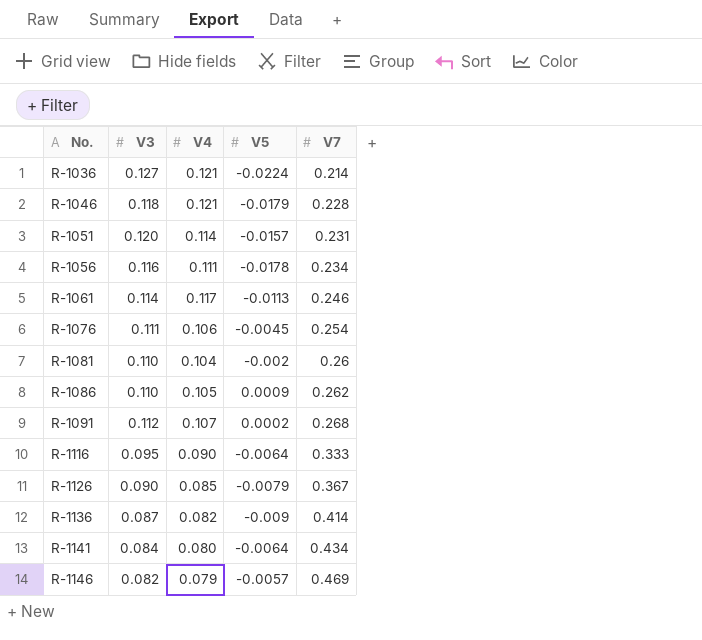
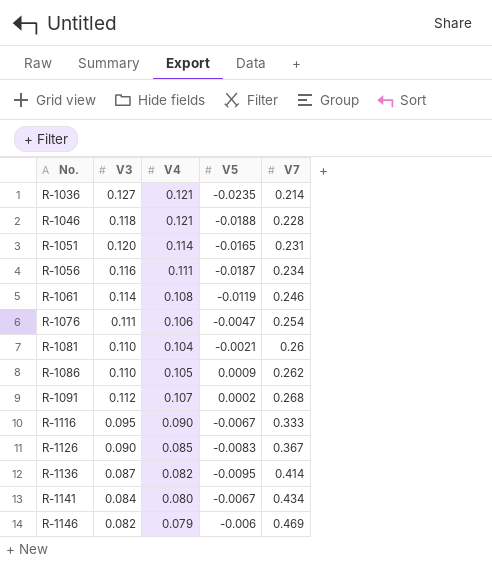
R-1036 | V5: -0.0224 -> -0.0235
R-1046 | V5: -0.0179 -> -0.0188
R-1051 | V5: -0.0157 -> -0.0165
R-1056 | V5: -0.0178 -> -0.0187
R-1061 | V4: 0.117 -> 0.108
R-1061 | V5: -0.0113 -> -0.0119
R-1076 | V5: -0.0045 -> -0.0047
R-1081 | V5: -0.002 -> -0.0021
R-1116 | V5: -0.0064 -> -0.0067
R-1126 | V5: -0.0079 -> -0.0083
R-1136 | V5: -0.009 -> -0.0095
R-1141 | V5: -0.0064 -> -0.0067
R-1146 | V5: -0.0057 -> -0.006

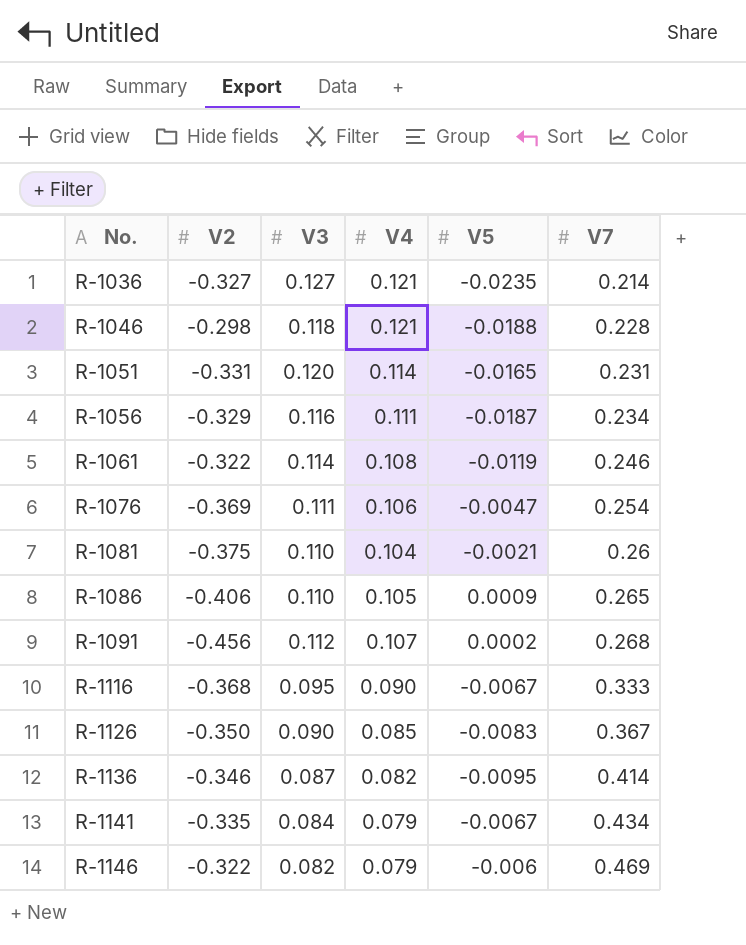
column V2 | position: none -> 2
R-1086 | V7: 0.262 -> 0.265
R-1141 | V4: 0.080 -> 0.079

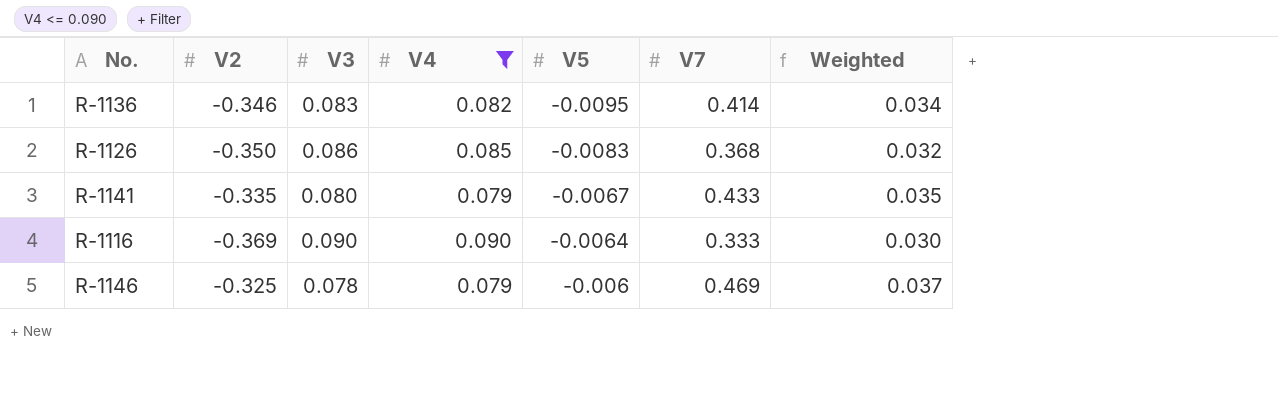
filter: none -> V4 <= 0.090
row order: No. ascending -> V5 ascending
column Weighted | formula: none -> [V3] * [V7]
R-1136 | V3: 0.087 -> 0.083
R-1126 | V3: 0.090 -> 0.086
R-1126 | V7: 0.367 -> 0.368
R-1141 | V3: 0.084 -> 0.080
R-1141 | V7: 0.434 -> 0.433
R-1116 | V2: -0.368 -> -0.369
R-1116 | V3: 0.095 -> 0.090
R-1116 | V5: -0.0067 -> -0.0064
R-1146 | V2: -0.322 -> -0.325
R-1146 | V3: 0.082 -> 0.078

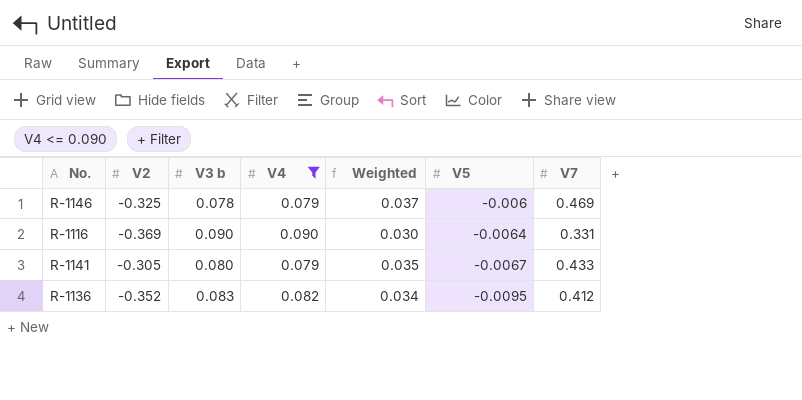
row order: V5 ascending -> V5 descending
column name: V3 -> V3 b
column Weighted | position: 7 -> 5
row R-1126: -0.350 | 0.086 | 0.085 | -0.0083 | 0.368 | 0.032 -> none
R-1116 | V7: 0.333 -> 0.331
R-1141 | V2: -0.335 -> -0.305
R-1136 | V2: -0.346 -> -0.352
R-1136 | V7: 0.414 -> 0.412

